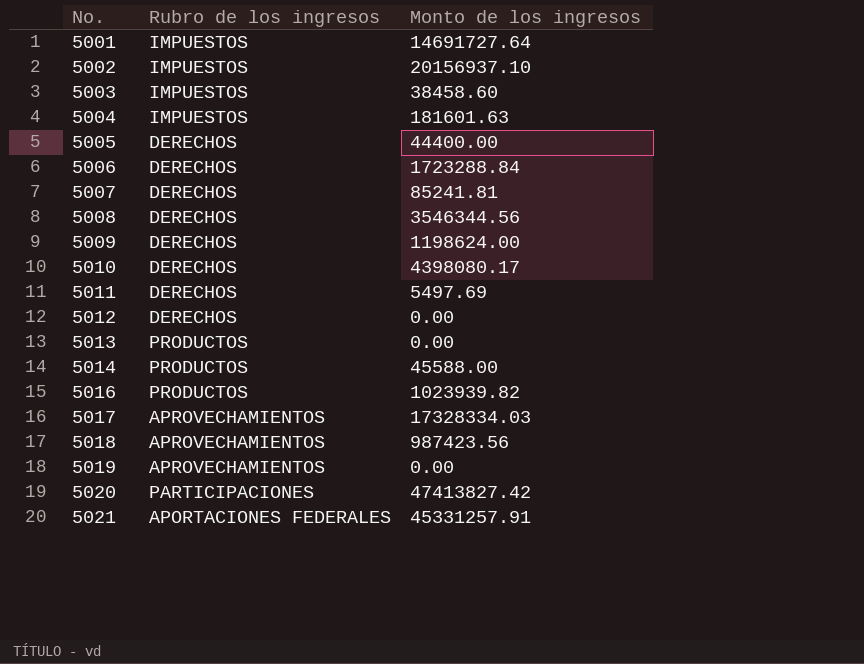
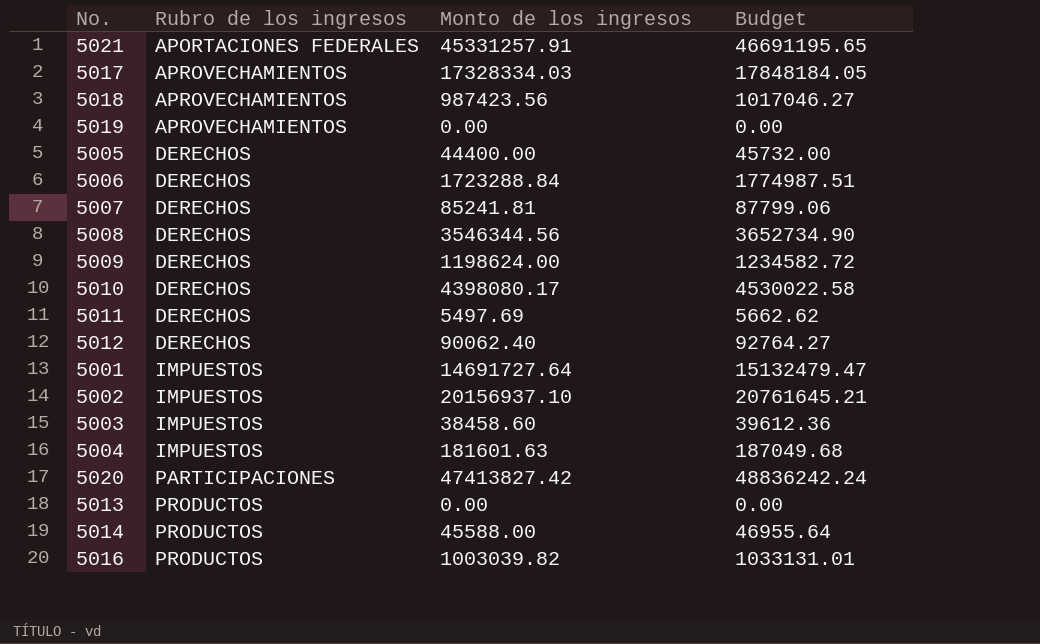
row order: No. ascending -> Rubro de los ingresos ascending
column Budget | formula: none -> [Monto de los ingresos] * 1.03
5012 | Monto de los ingresos: 0.00 -> 90062.40
5016 | Monto de los ingresos: 1023939.82 -> 1003039.82

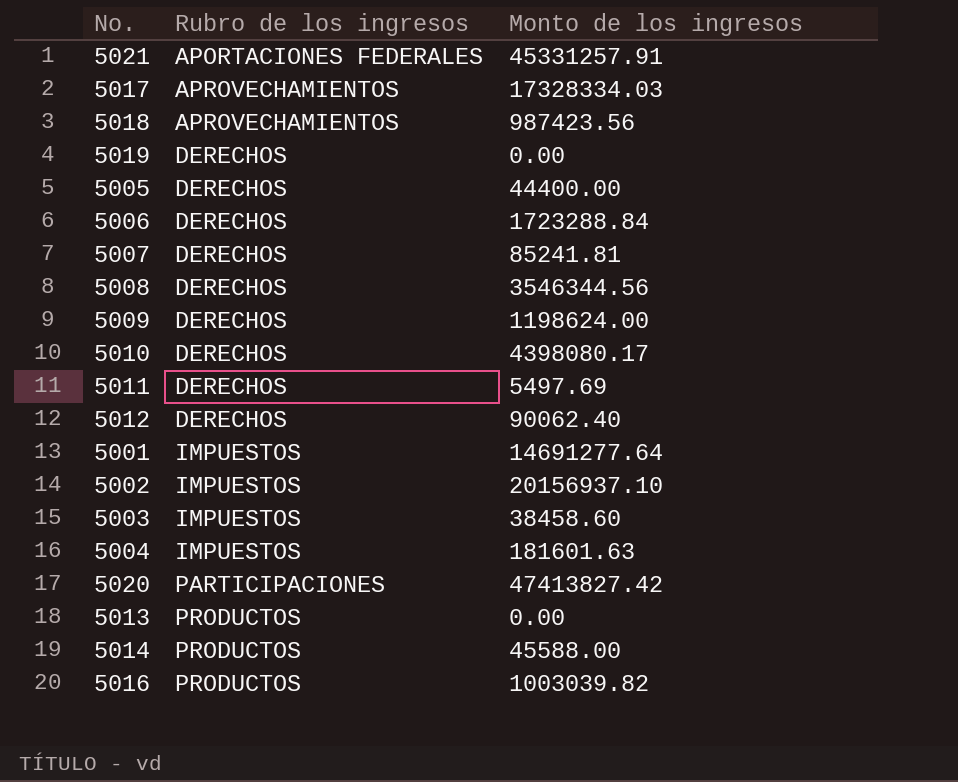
column Budget | formula: [Monto de los ingresos] * 1.03 -> none
5019 | Rubro de los ingresos: APROVECHAMIENTOS -> DERECHOS
5001 | Monto de los ingresos: 14691727.64 -> 14691277.64

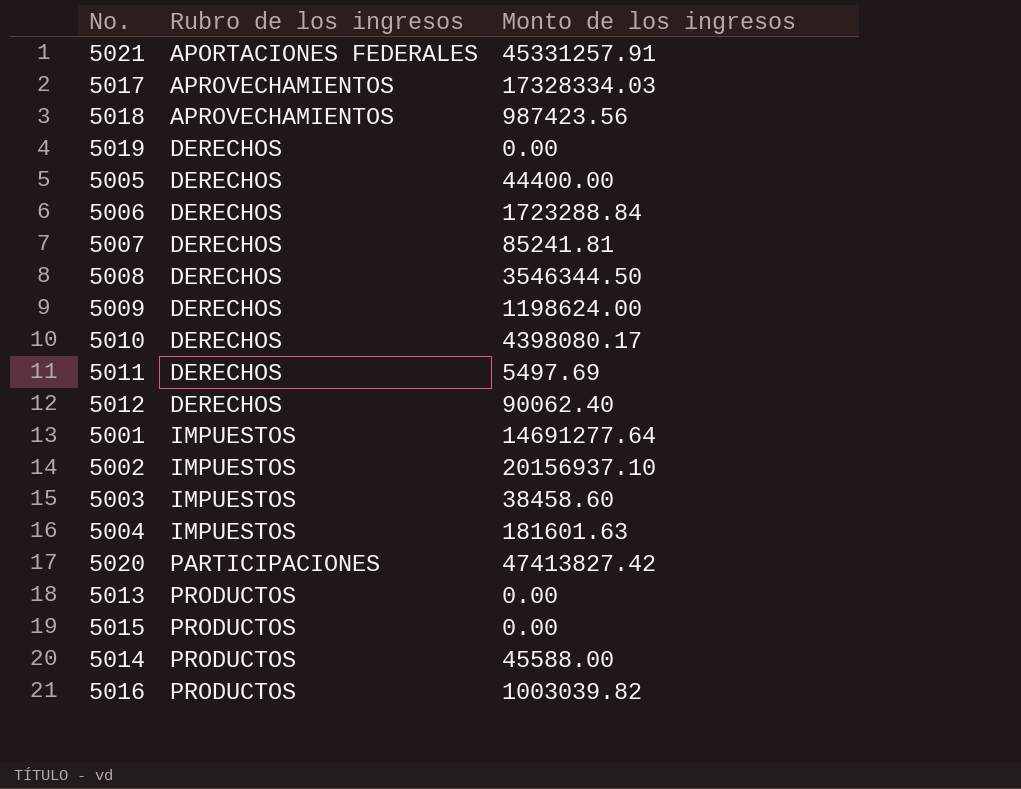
5008 | Monto de los ingresos: 3546344.56 -> 3546344.50
row 5015: none -> PRODUCTOS | 0.00

